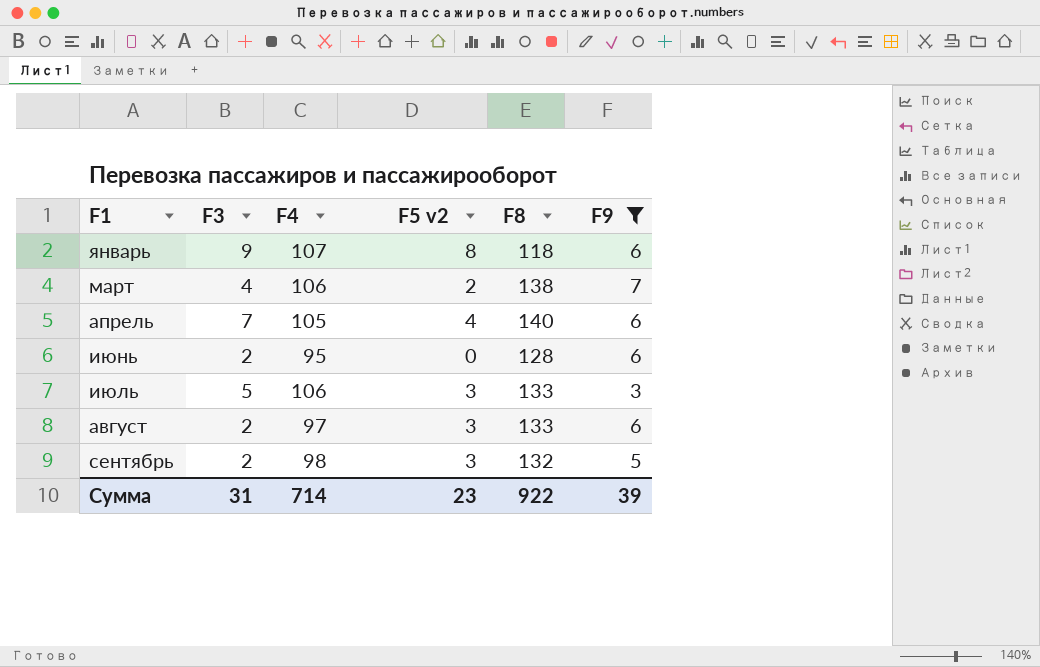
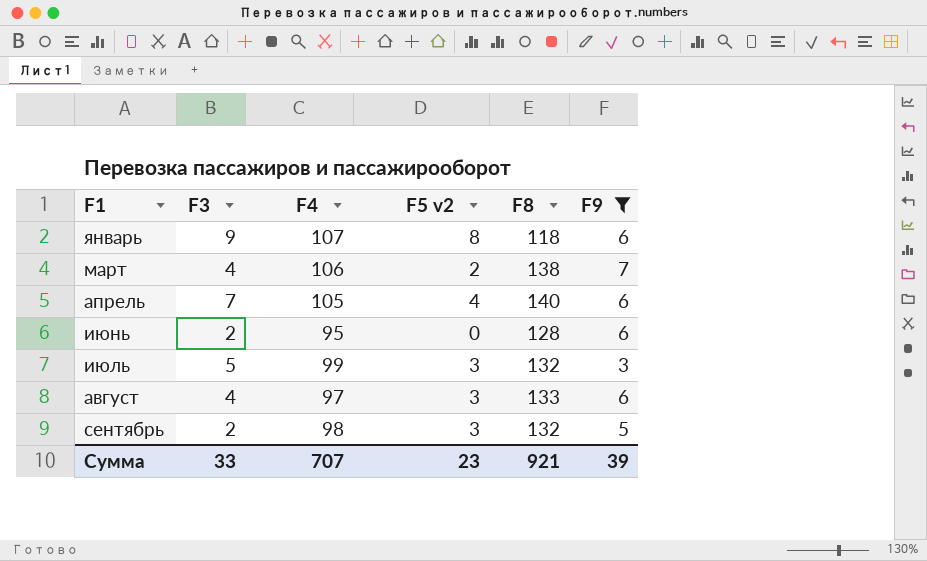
июль | F4: 106 -> 99
июль | F8: 133 -> 132
август | F3: 2 -> 4
Сумма | F3: 31 -> 33
Сумма | F4: 714 -> 707
Сумма | F8: 922 -> 921

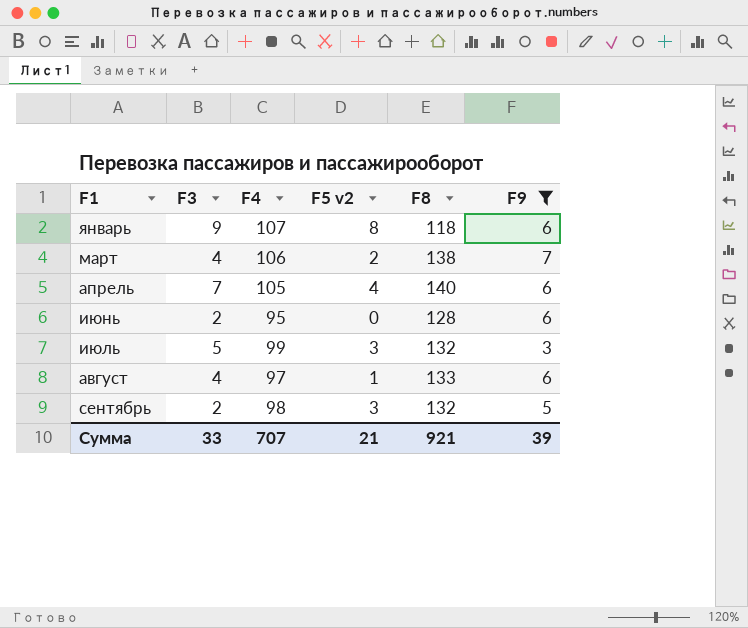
август | F5 v2: 3 -> 1
Сумма | F5 v2: 23 -> 21

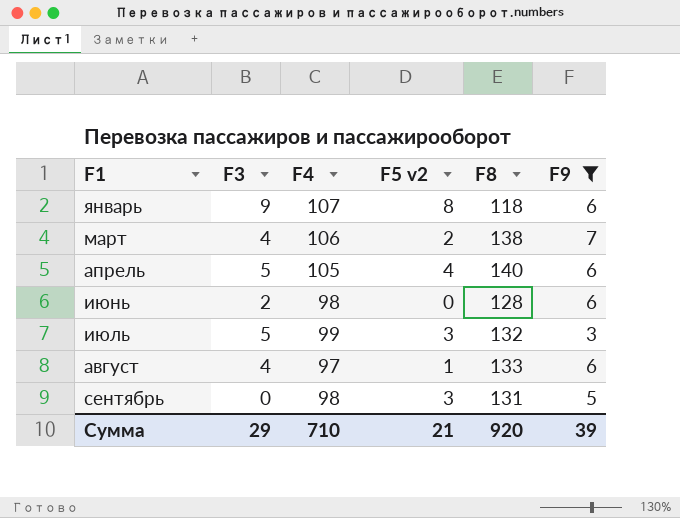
апрель | F3: 7 -> 5
июнь | F4: 95 -> 98
сентябрь | F3: 2 -> 0
сентябрь | F8: 132 -> 131
Сумма | F3: 33 -> 29
Сумма | F4: 707 -> 710
Сумма | F8: 921 -> 920

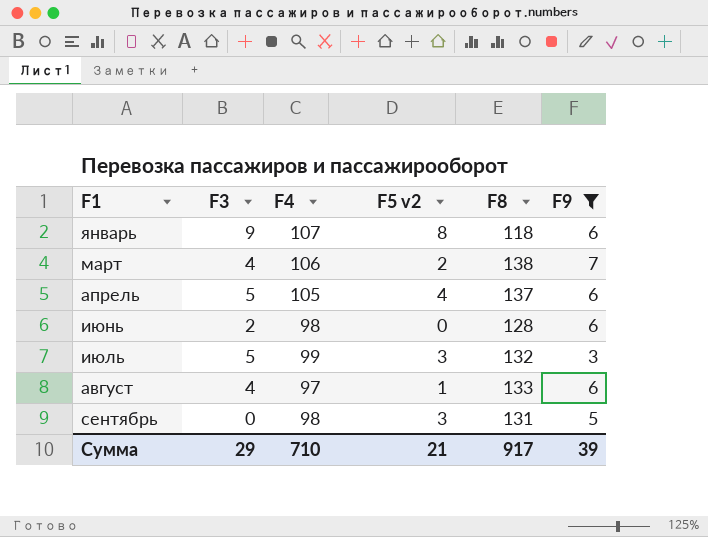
апрель | F8: 140 -> 137
Сумма | F8: 920 -> 917

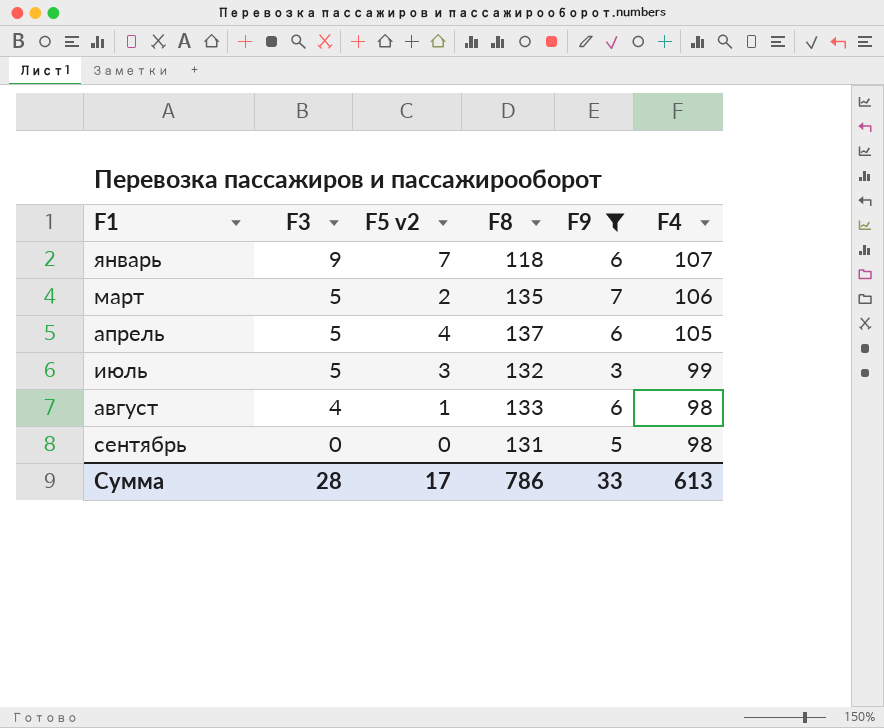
column F4 | position: 3 -> 6
row июнь: 2 | 98 | 0 | 128 | 6 -> none
январь | F5 v2: 8 -> 7
март | F3: 4 -> 5
март | F8: 138 -> 135
август | F4: 97 -> 98
сентябрь | F5 v2: 3 -> 0
Сумма | F3: 29 -> 28
Сумма | F5 v2: 21 -> 17
Сумма | F8: 917 -> 786
Сумма | F9: 39 -> 33
Сумма | F4: 710 -> 613

